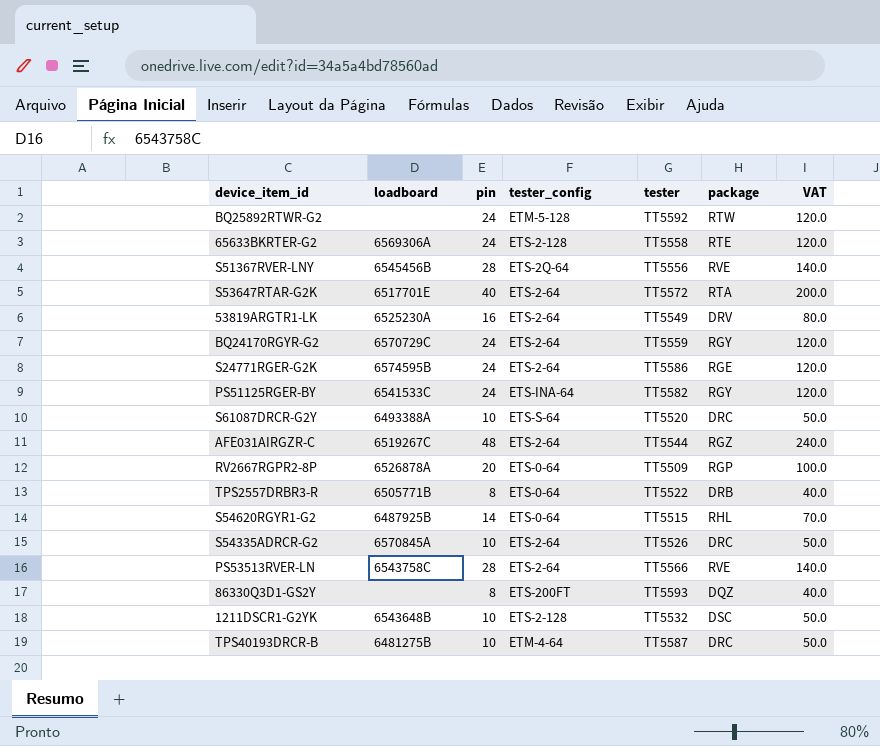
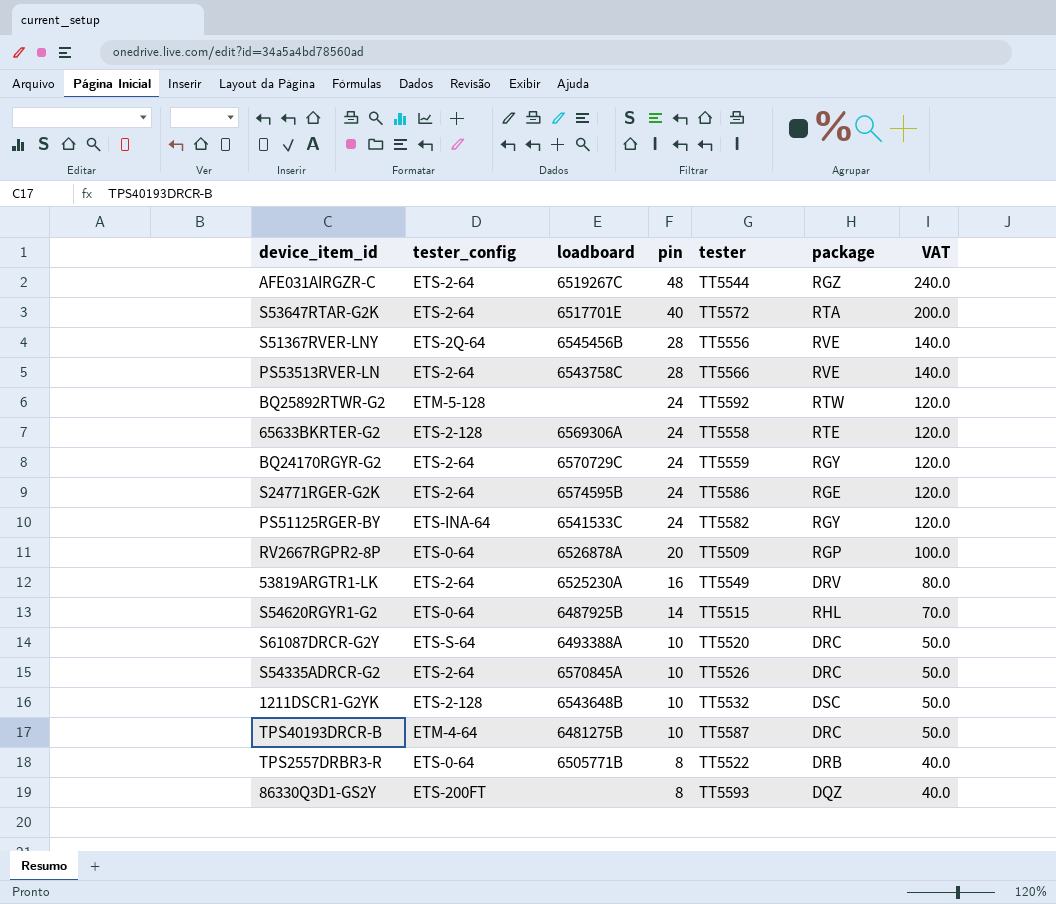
row order: none -> pin descending
column tester_config | position: 4 -> 2

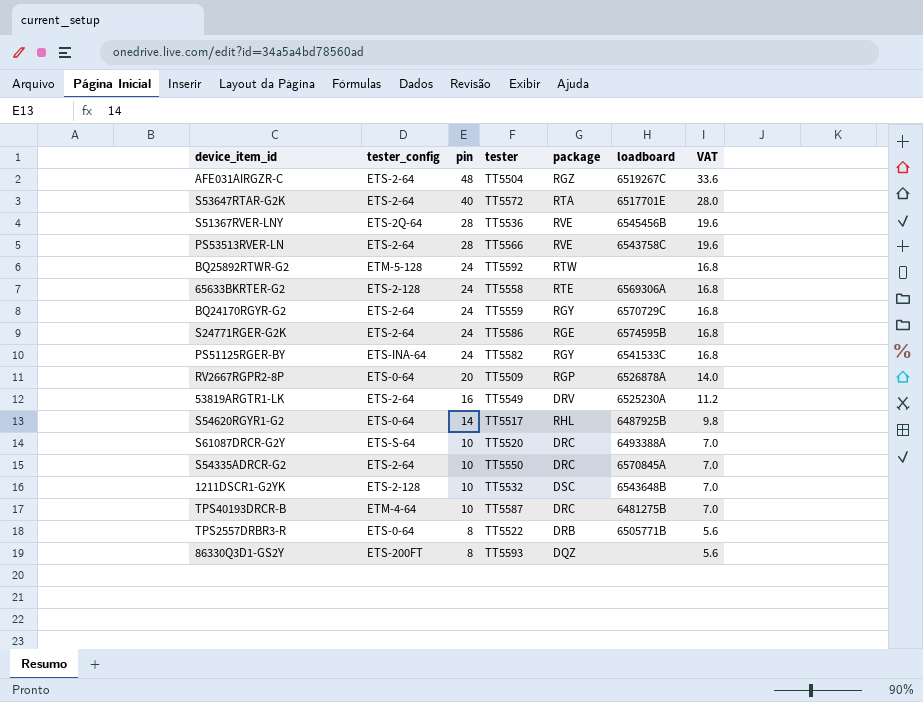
column loadboard | position: 3 -> 6
column VAT | formula: [pin] * 5 -> [pin] * 0.7
AFE031AIRGZR-C | tester: TT5544 -> TT5504
S51367RVER-LNY | tester: TT5556 -> TT5536
S54620RGYR1-G2 | tester: TT5515 -> TT5517
S54335ADRCR-G2 | tester: TT5526 -> TT5550

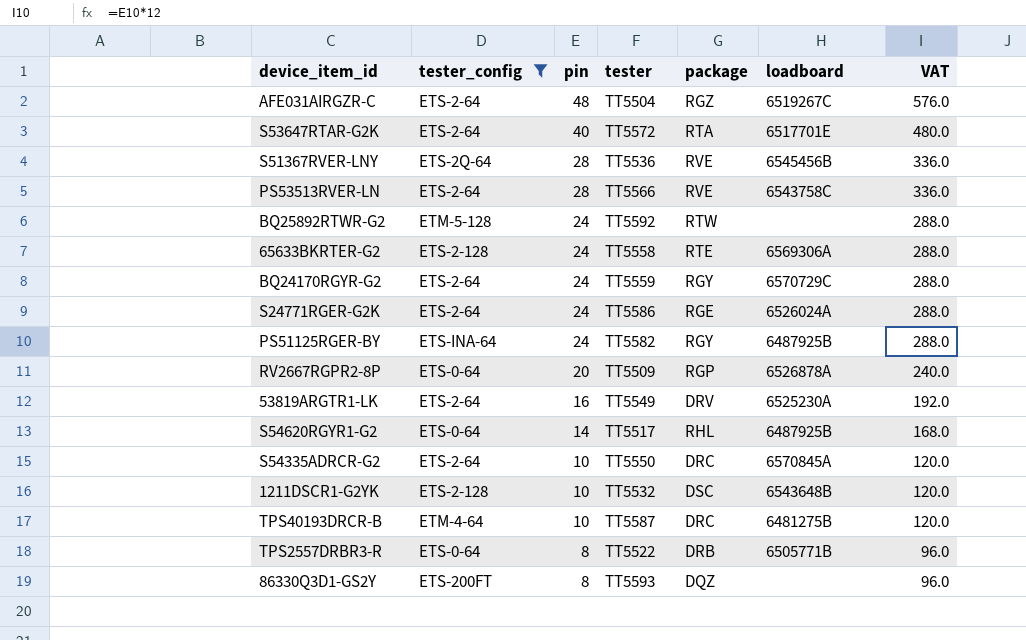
filter: none -> tester_config != ETS-S-64
column VAT | formula: [pin] * 0.7 -> [pin] * 12
S24771RGER-G2K | loadboard: 6574595B -> 6526024A
PS51125RGER-BY | loadboard: 6541533C -> 6487925B

